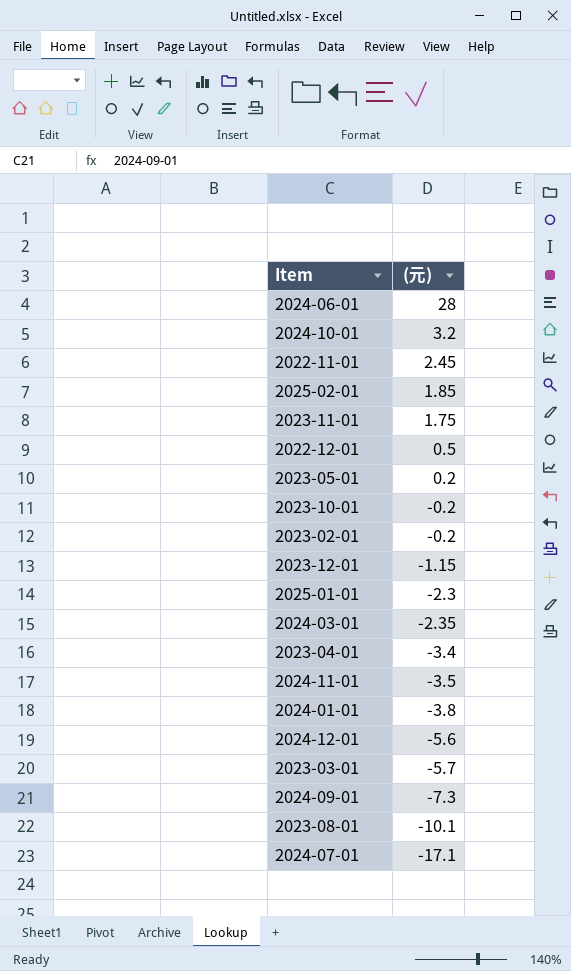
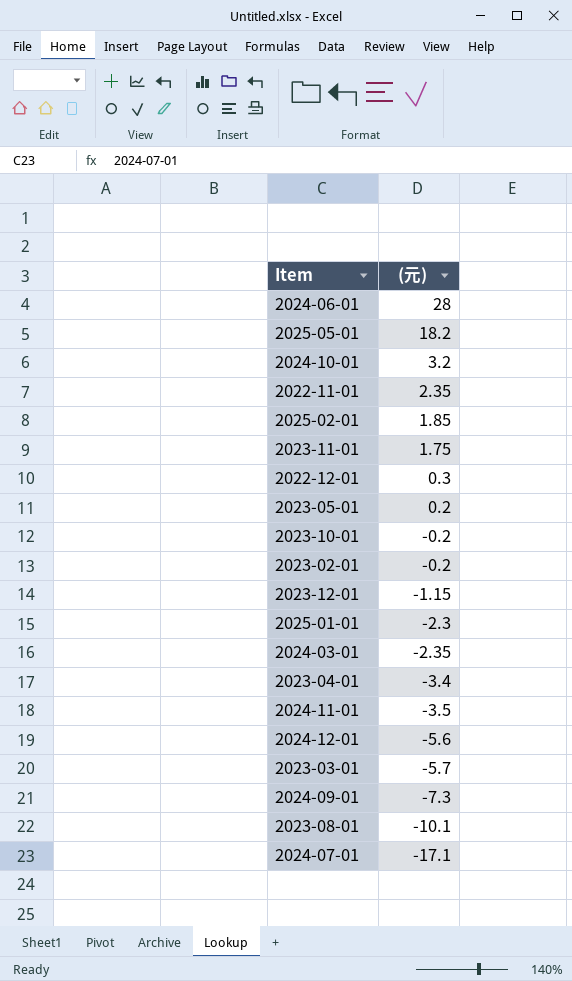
row 2024-01-01: -3.8 -> none
row 2025-05-01: none -> 18.2
2022-11-01 | (元): 2.45 -> 2.35
2022-12-01 | (元): 0.5 -> 0.3

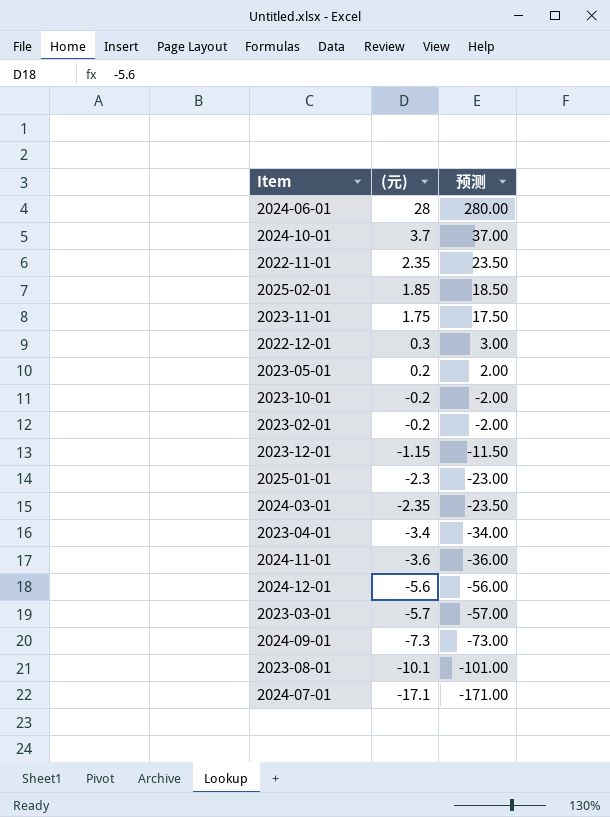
column 预测 | formula: none -> [(元)] * 10
row 2025-05-01: 18.2 -> none
2024-10-01 | (元): 3.2 -> 3.7
2024-11-01 | (元): -3.5 -> -3.6

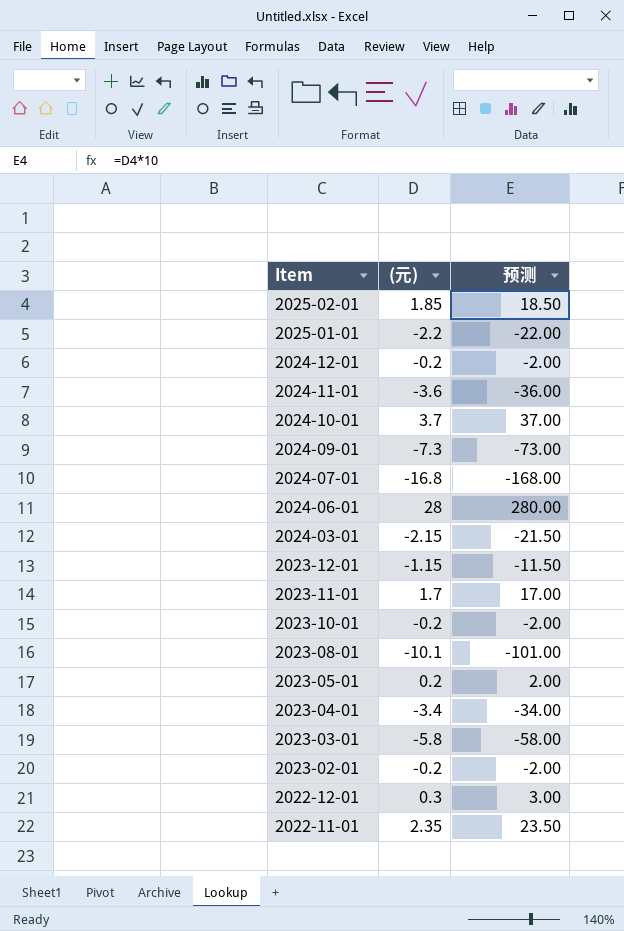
row order: (元) descending -> Item descending
2025-01-01 | (元): -2.3 -> -2.2
2025-01-01 | 预测: -23.00 -> -22.00
2024-12-01 | (元): -5.6 -> -0.2
2024-12-01 | 预测: -56.00 -> -2.00
2024-07-01 | (元): -17.1 -> -16.8
2024-07-01 | 预测: -171.00 -> -168.00
2024-03-01 | (元): -2.35 -> -2.15
2024-03-01 | 预测: -23.50 -> -21.50
2023-11-01 | (元): 1.75 -> 1.7
2023-11-01 | 预测: 17.50 -> 17.00
2023-03-01 | (元): -5.7 -> -5.8
2023-03-01 | 预测: -57.00 -> -58.00

